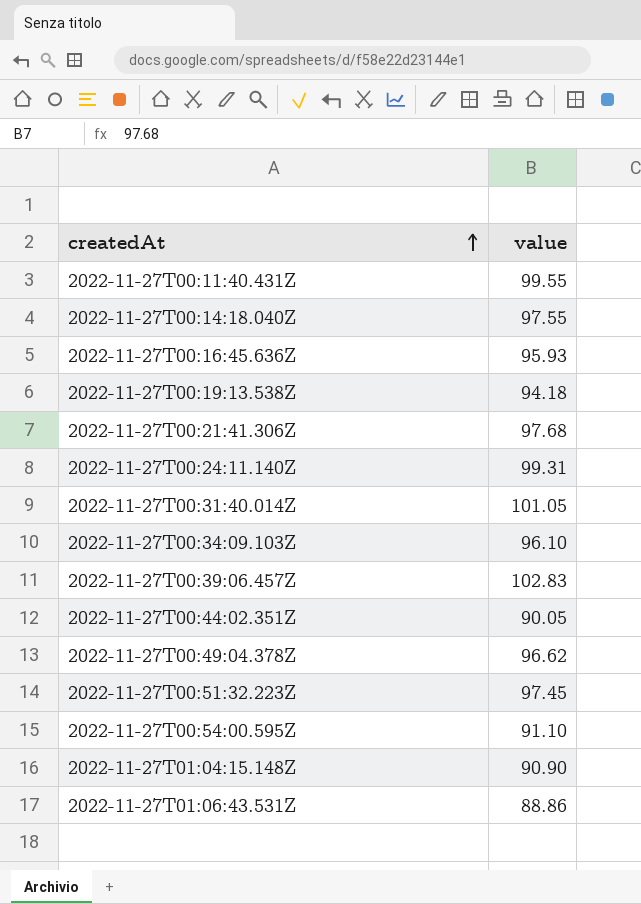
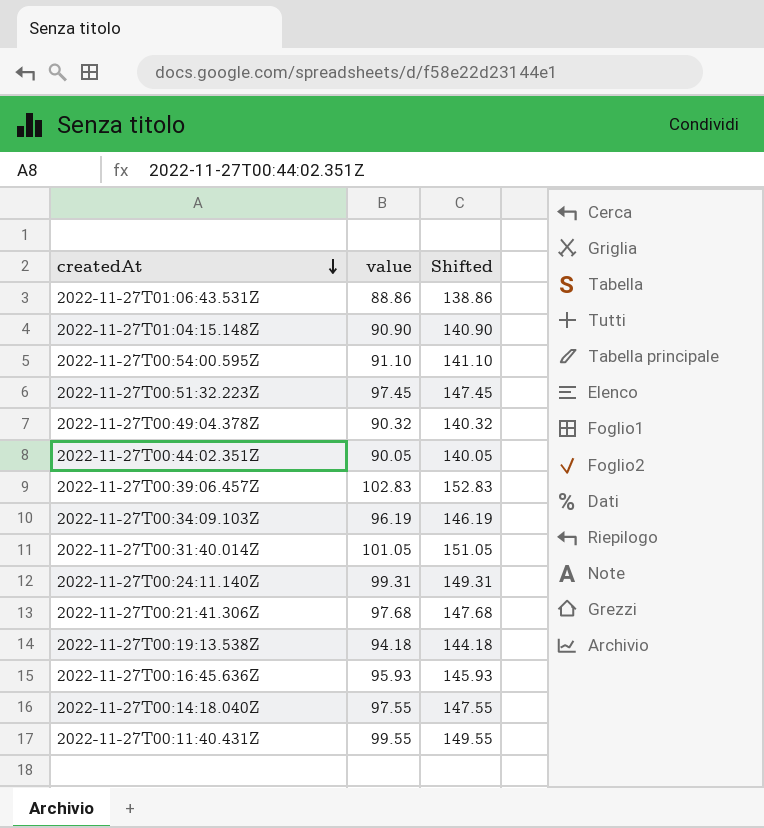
row order: createdAt ascending -> createdAt descending
column Shifted | formula: none -> [value] + 50
2022-11-27T00:49:04.378Z | value: 96.62 -> 90.32
2022-11-27T00:34:09.103Z | value: 96.10 -> 96.19

